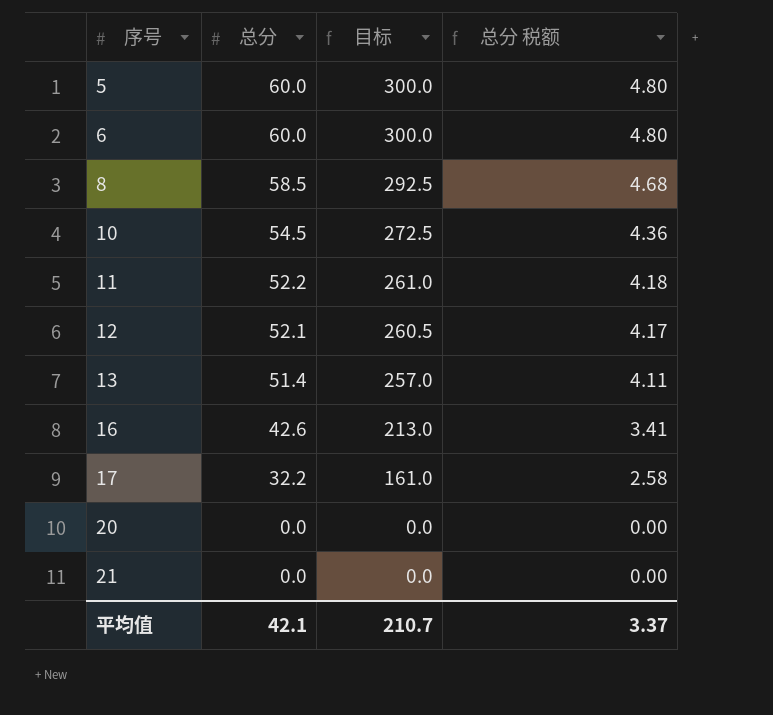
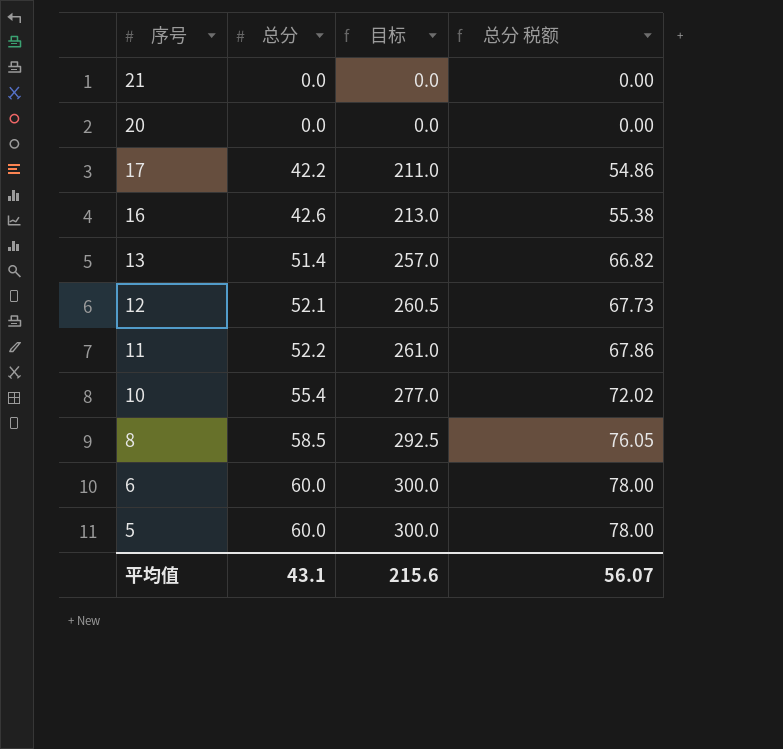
row order: 序号 ascending -> 序号 descending
column 总分 税额 | formula: [总分] * 0.08 -> [总分] * 1.3
17 | 总分: 32.2 -> 42.2
17 | 目标: 161.0 -> 211.0
10 | 总分: 54.5 -> 55.4
10 | 目标: 272.5 -> 277.0
平均值 | 总分: 42.1 -> 43.1
平均值 | 目标: 210.7 -> 215.6
平均值 | 总分 税额: 3.37 -> 56.07

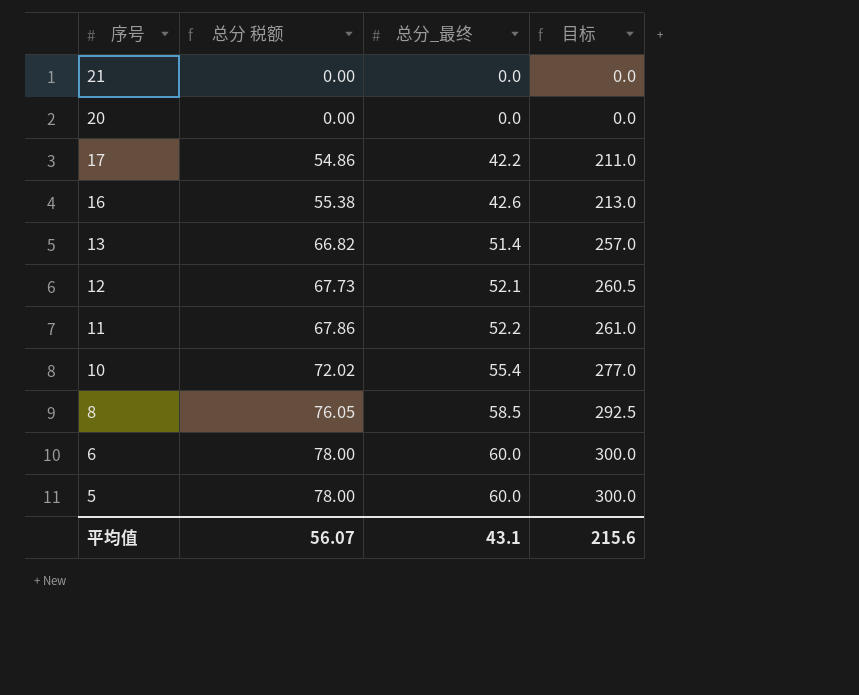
column 总分 税额 | position: 4 -> 2
column name: 总分 -> 总分_最终

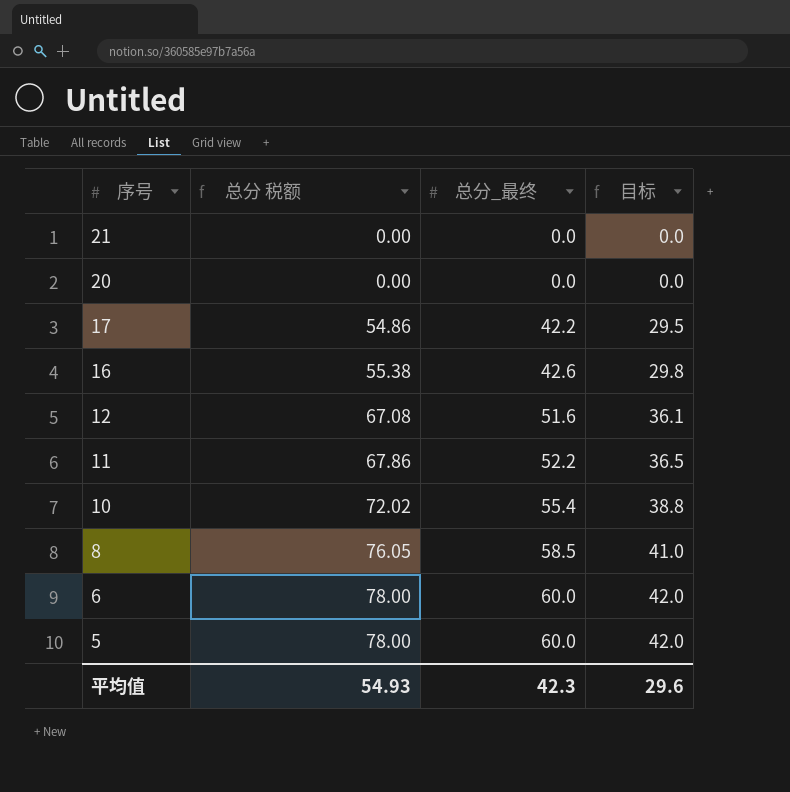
column 目标 | formula: [总分_最终] * 5 -> [总分_最终] * 0.7
row 13: 66.82 | 51.4 | 257.0 -> none
12 | 总分 税额: 67.73 -> 67.08
12 | 总分_最终: 52.1 -> 51.6
平均值 | 总分 税额: 56.07 -> 54.93
平均值 | 总分_最终: 43.1 -> 42.3
平均值 | 目标: 215.6 -> 29.6

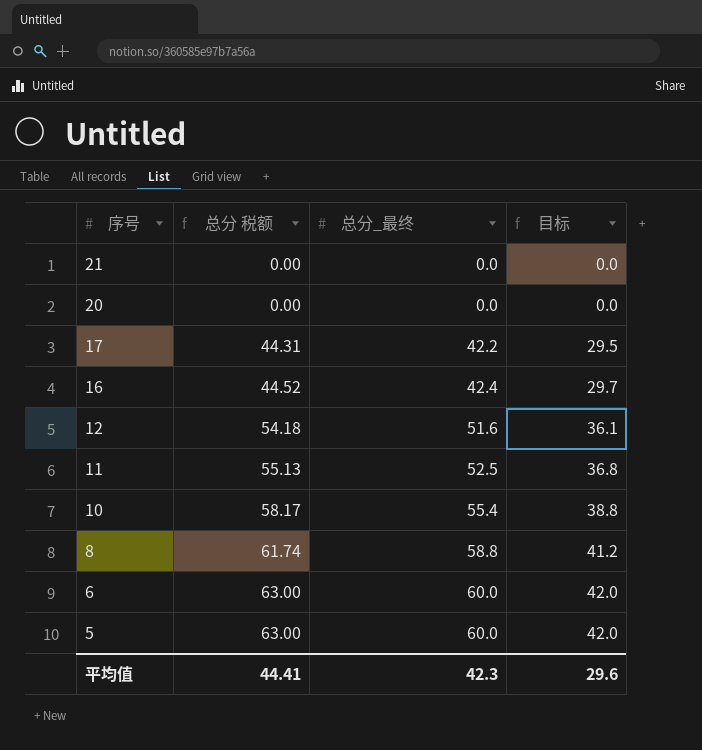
column 总分 税额 | formula: [总分_最终] * 1.3 -> [总分_最终] * 1.05
16 | 总分_最终: 42.6 -> 42.4
16 | 目标: 29.8 -> 29.7
11 | 总分_最终: 52.2 -> 52.5
11 | 目标: 36.5 -> 36.8
8 | 总分_最终: 58.5 -> 58.8
8 | 目标: 41.0 -> 41.2
平均值 | 总分 税额: 54.93 -> 44.41

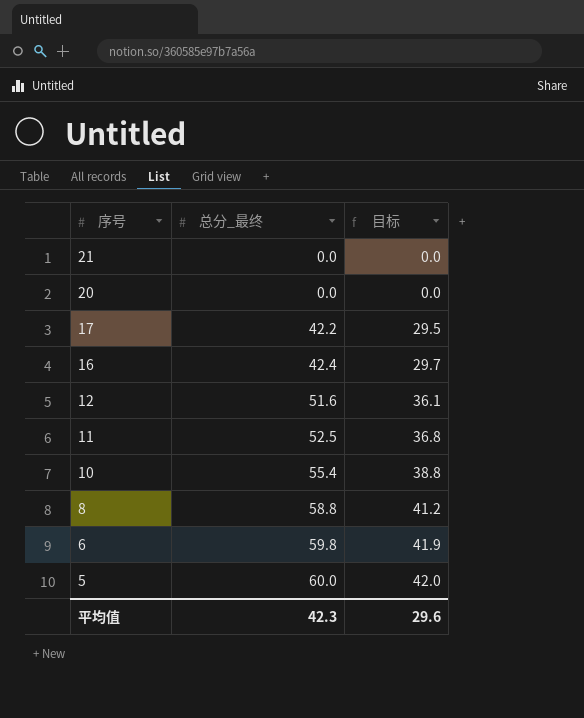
column 总分 税额 | formula: [总分_最终] * 1.05 -> none
6 | 总分_最终: 60.0 -> 59.8
6 | 目标: 42.0 -> 41.9

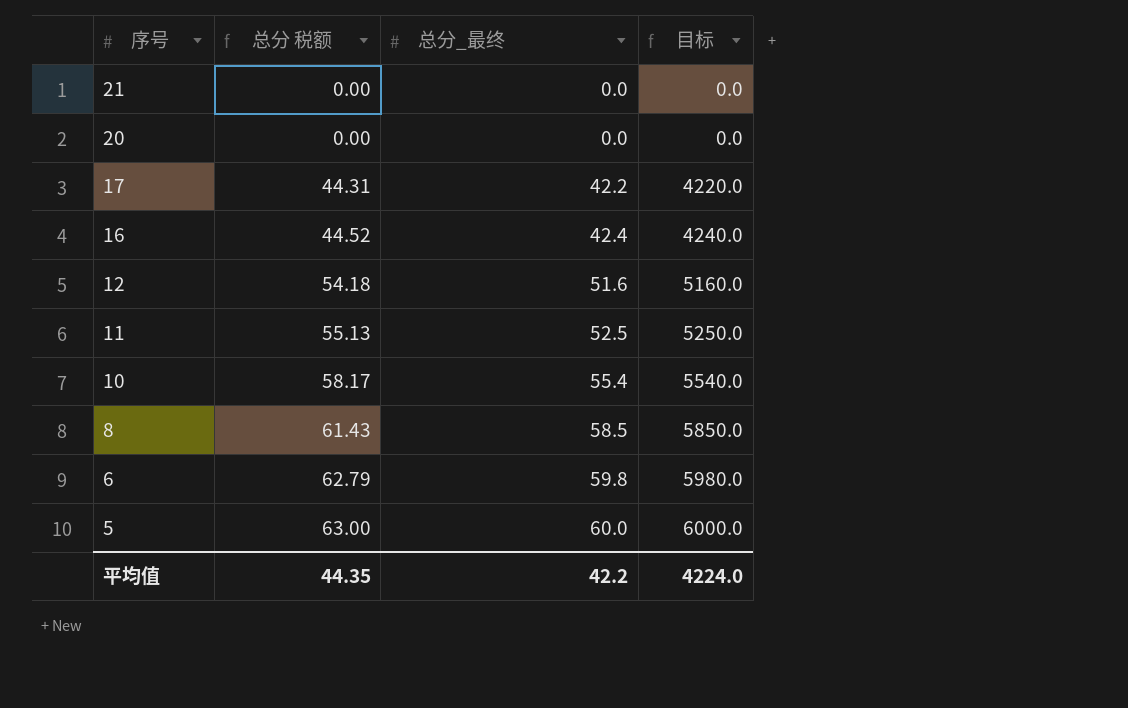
column 总分 税额 | formula: none -> [总分_最终] * 1.05
column 目标 | formula: [总分_最终] * 0.7 -> [总分_最终] * 100
8 | 总分_最终: 58.8 -> 58.5
平均值 | 总分_最终: 42.3 -> 42.2
平均值 | 目标: 29.6 -> 4224.0

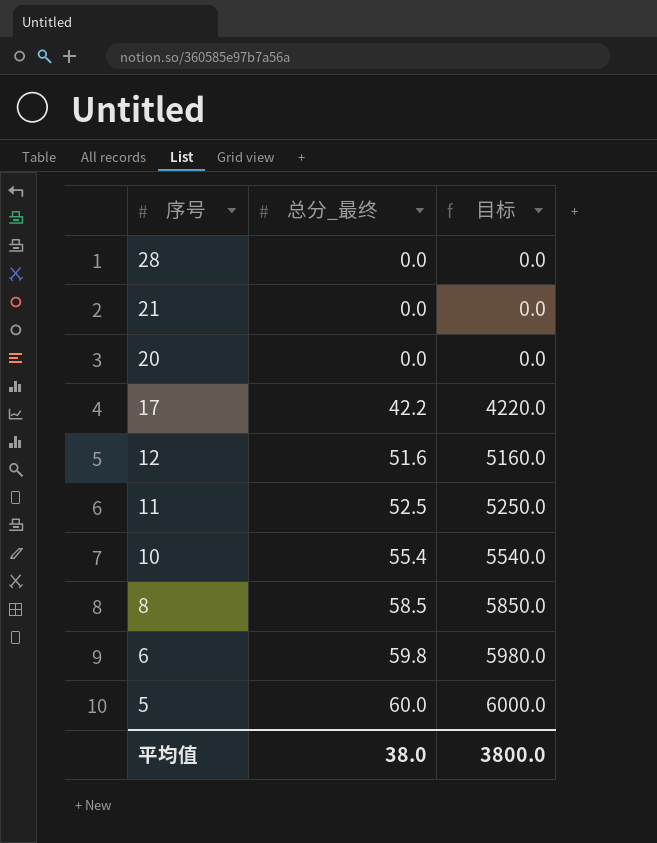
column 总分 税额 | formula: [总分_最终] * 1.05 -> none
row 16: 44.52 | 42.4 | 4240.0 -> none
row 28: none -> 0.0 | 0.0
平均值 | 总分_最终: 42.2 -> 38.0
平均值 | 目标: 4224.0 -> 3800.0

